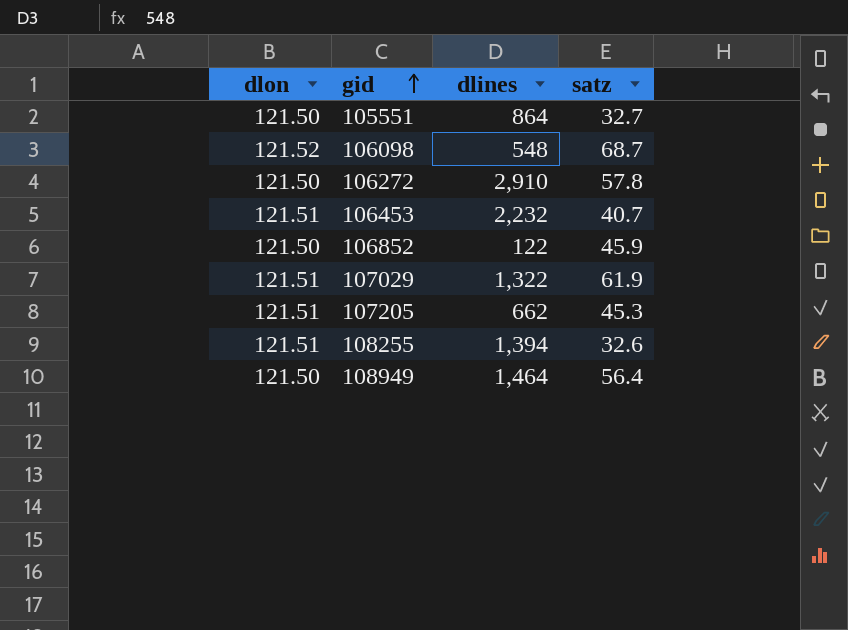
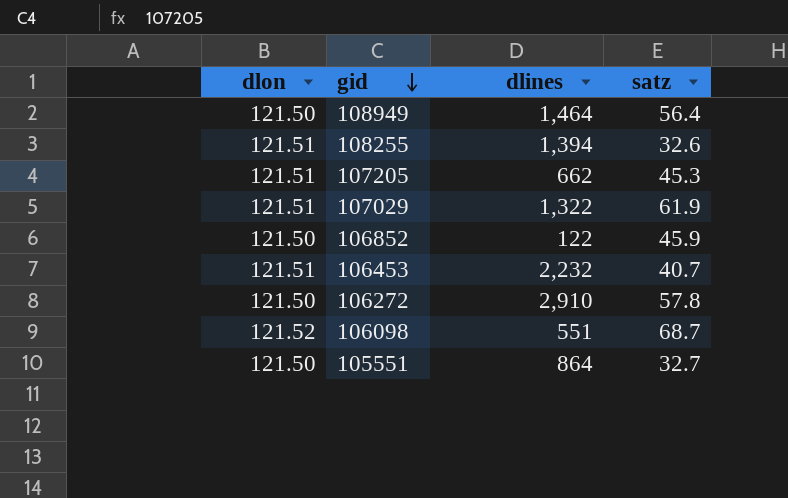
row order: gid ascending -> gid descending
106098 | dlines: 548 -> 551

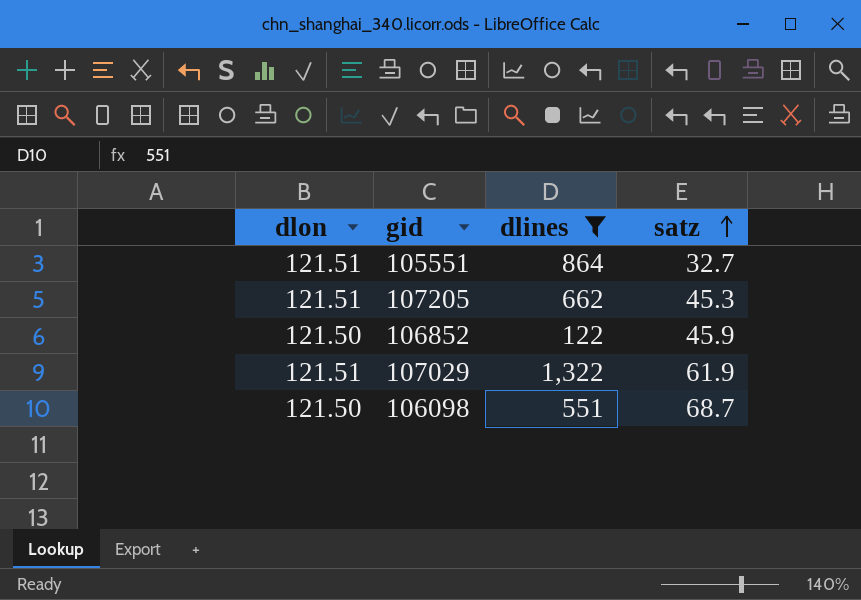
filter: none -> dlines <= 1,322
row order: gid descending -> satz ascending
105551 | dlon: 121.50 -> 121.51
106098 | dlon: 121.52 -> 121.50

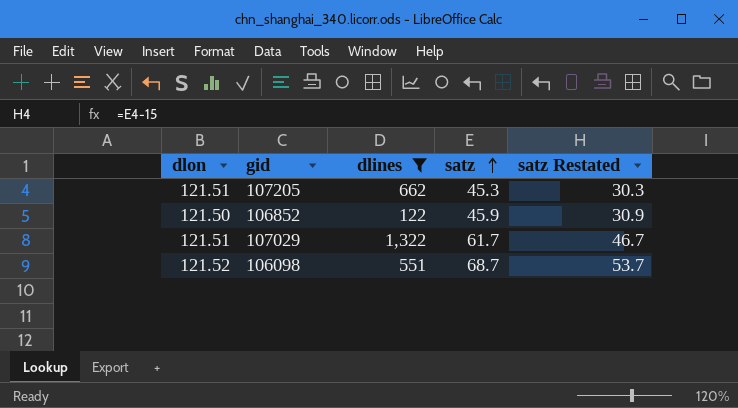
column satz Restated | formula: none -> [satz] - 15
row 105551: 121.51 | 864 | 32.7 -> none
107029 | satz: 61.9 -> 61.7
106098 | dlon: 121.50 -> 121.52

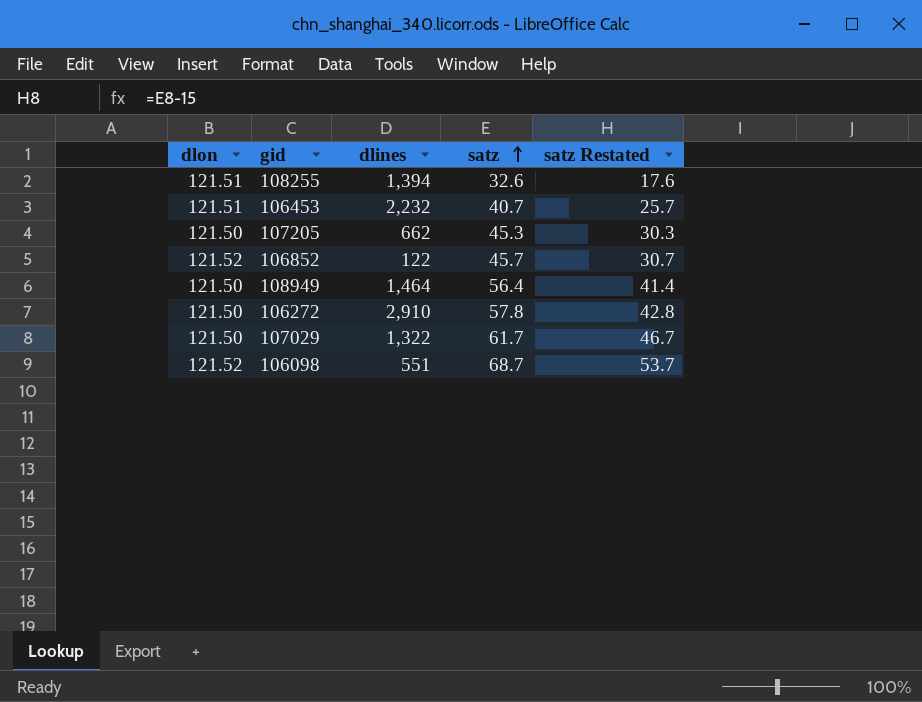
filter: dlines <= 1,322 -> none
107205 | dlon: 121.51 -> 121.50
106852 | dlon: 121.50 -> 121.52
106852 | satz: 45.9 -> 45.7
106852 | satz Restated: 30.9 -> 30.7
107029 | dlon: 121.51 -> 121.50

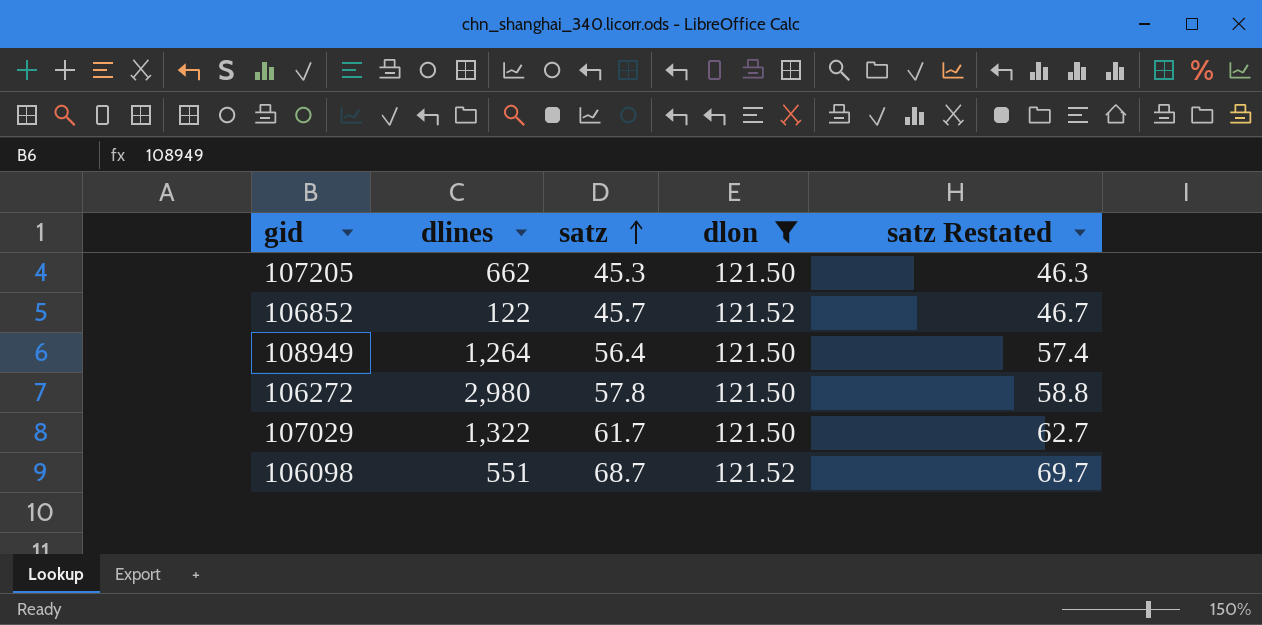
filter: none -> dlon != 121.51
column dlon | position: 1 -> 4
column satz Restated | formula: [satz] - 15 -> [satz] + 1
108949 | dlines: 1,464 -> 1,264
106272 | dlines: 2,910 -> 2,980

